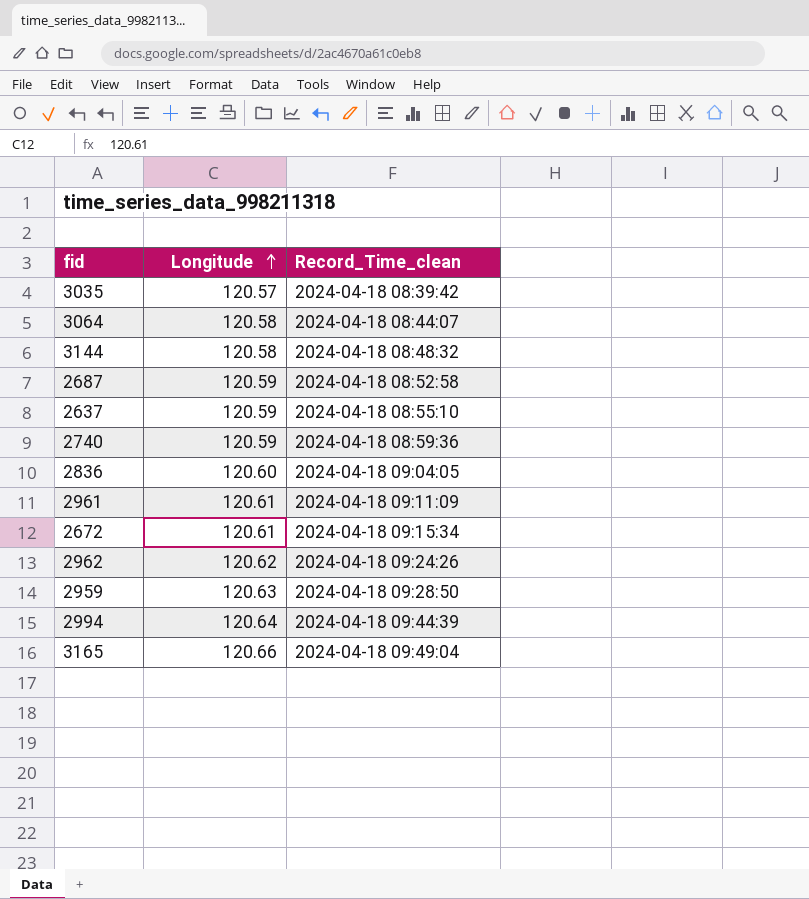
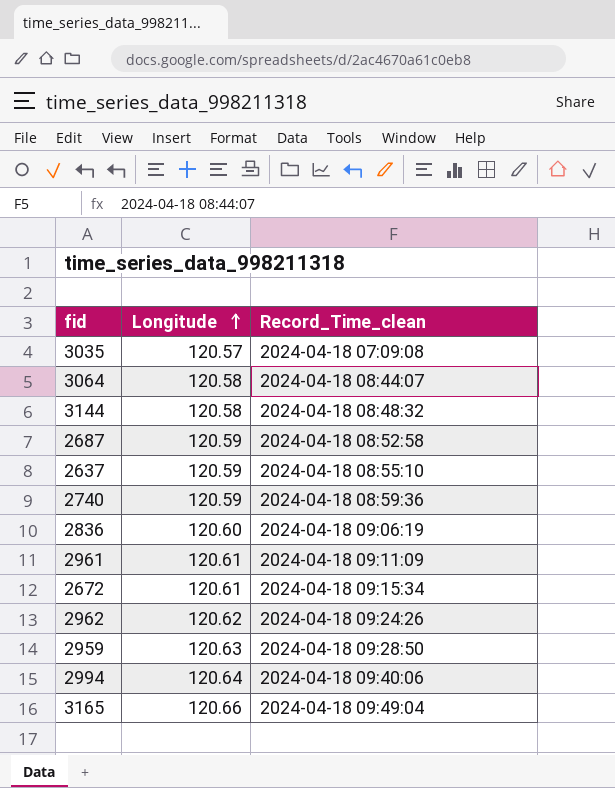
3035 | Record_Time_clean: 2024-04-18 08:39:42 -> 2024-04-18 07:09:08
2836 | Record_Time_clean: 2024-04-18 09:04:05 -> 2024-04-18 09:06:19
2994 | Record_Time_clean: 2024-04-18 09:44:39 -> 2024-04-18 09:40:06

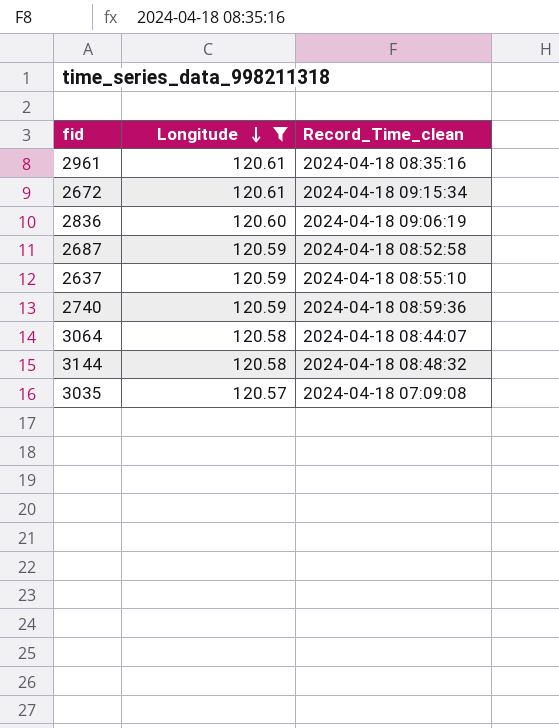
filter: none -> Longitude <= 120.61
row order: Longitude ascending -> Longitude descending
2961 | Record_Time_clean: 2024-04-18 09:11:09 -> 2024-04-18 08:35:16

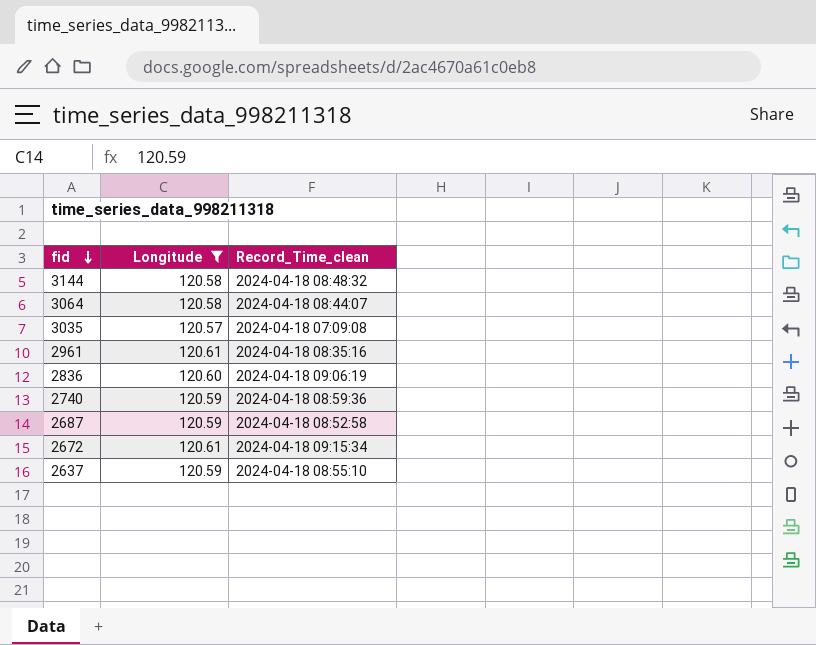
row order: Longitude descending -> fid descending

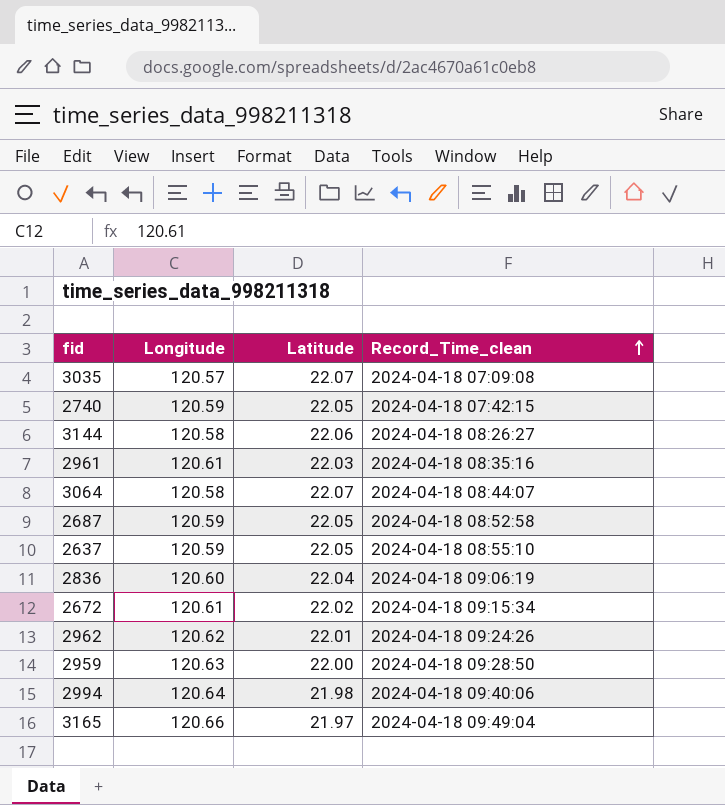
filter: Longitude <= 120.61 -> none
row order: fid descending -> Record_Time_clean ascending
column Latitude | position: none -> 3
2740 | Record_Time_clean: 2024-04-18 08:59:36 -> 2024-04-18 07:42:15
3144 | Record_Time_clean: 2024-04-18 08:48:32 -> 2024-04-18 08:26:27

